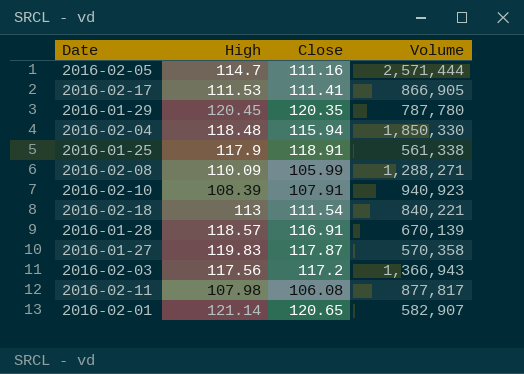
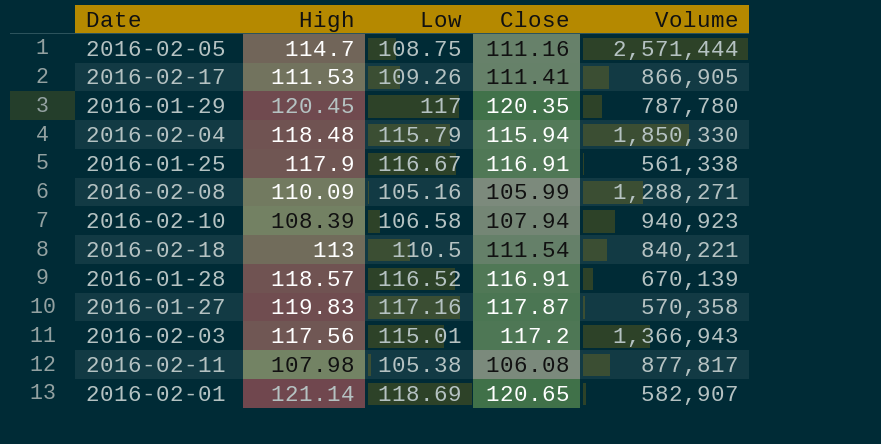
column Low | position: none -> 3
2016-01-25 | Close: 118.91 -> 116.91
2016-02-10 | Close: 107.91 -> 107.94

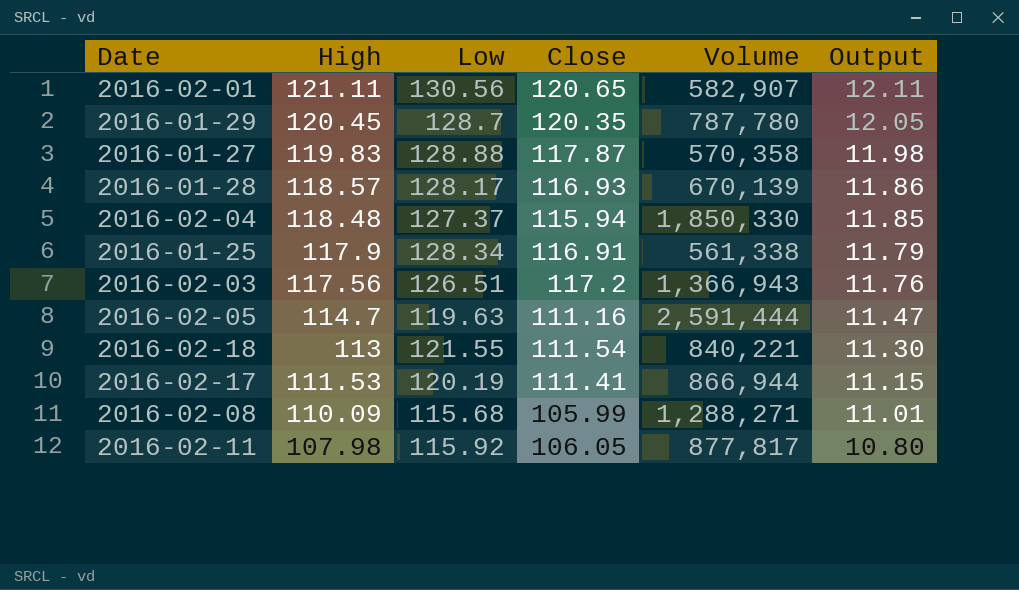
row order: none -> High descending
column Output | formula: none -> [High] * 0.1
row 2016-02-10: 108.39 | 106.58 | 107.94 | 940,923 -> none
2016-02-01 | High: 121.14 -> 121.11
2016-02-01 | Low: 118.69 -> 130.56
2016-01-29 | Low: 117 -> 128.7
2016-01-27 | Low: 117.16 -> 128.88
2016-01-28 | Low: 116.52 -> 128.17
2016-01-28 | Close: 116.91 -> 116.93
2016-02-04 | Low: 115.79 -> 127.37
2016-01-25 | Low: 116.67 -> 128.34
2016-02-03 | Low: 115.01 -> 126.51
2016-02-05 | Low: 108.75 -> 119.63
2016-02-05 | Volume: 2,571,444 -> 2,591,444
2016-02-18 | Low: 110.5 -> 121.55
2016-02-17 | Low: 109.26 -> 120.19
2016-02-17 | Volume: 866,905 -> 866,944
2016-02-08 | Low: 105.16 -> 115.68
2016-02-11 | Low: 105.38 -> 115.92
2016-02-11 | Close: 106.08 -> 106.05

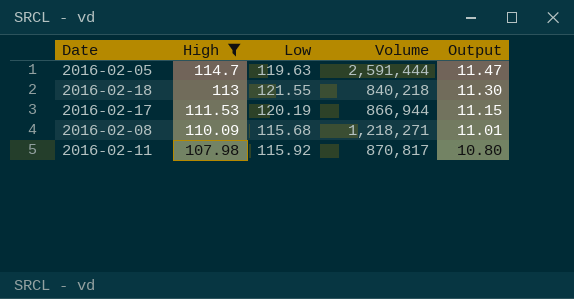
filter: none -> High <= 114.7
column Close | position: 4 -> none
2016-02-18 | Volume: 840,221 -> 840,218
2016-02-08 | Volume: 1,288,271 -> 1,218,271
2016-02-11 | Volume: 877,817 -> 870,817

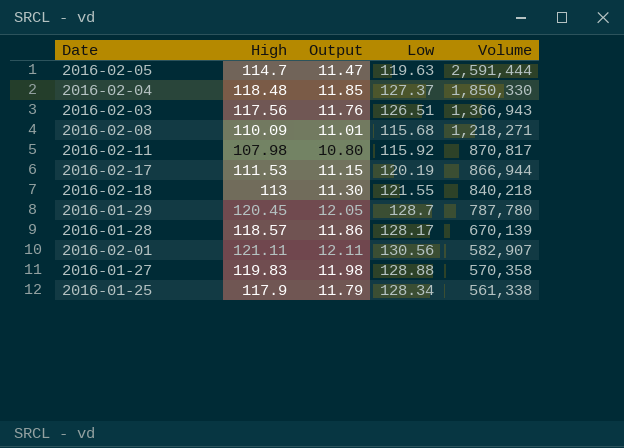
filter: High <= 114.7 -> none
row order: High descending -> Volume descending
column Output | position: 5 -> 3

